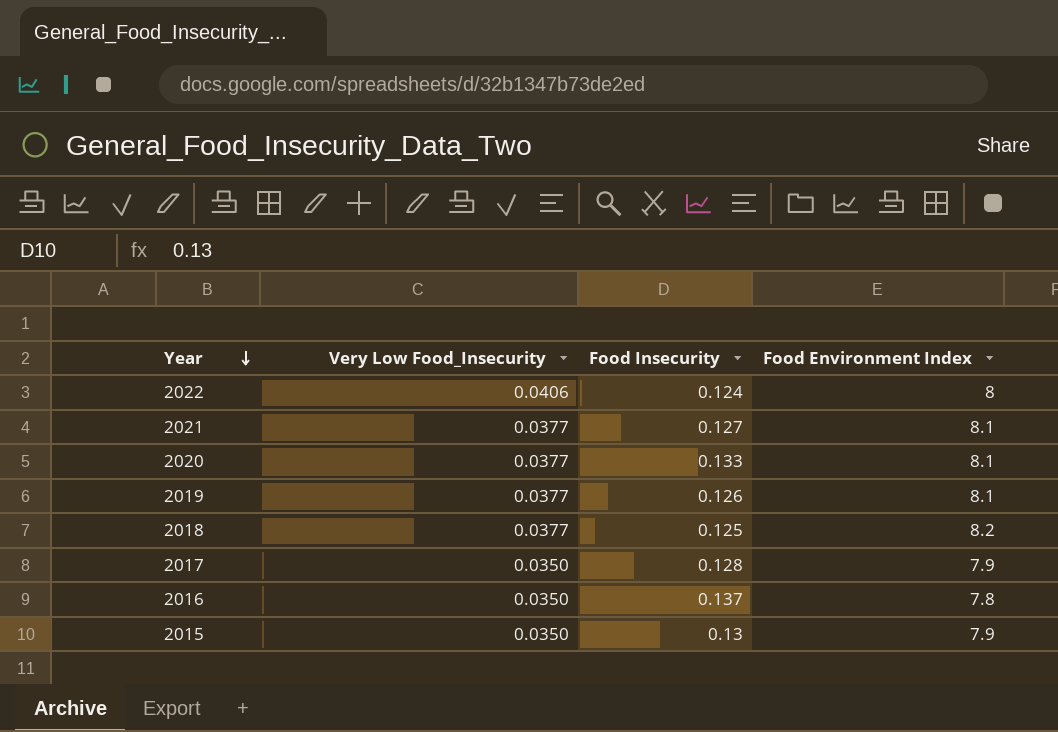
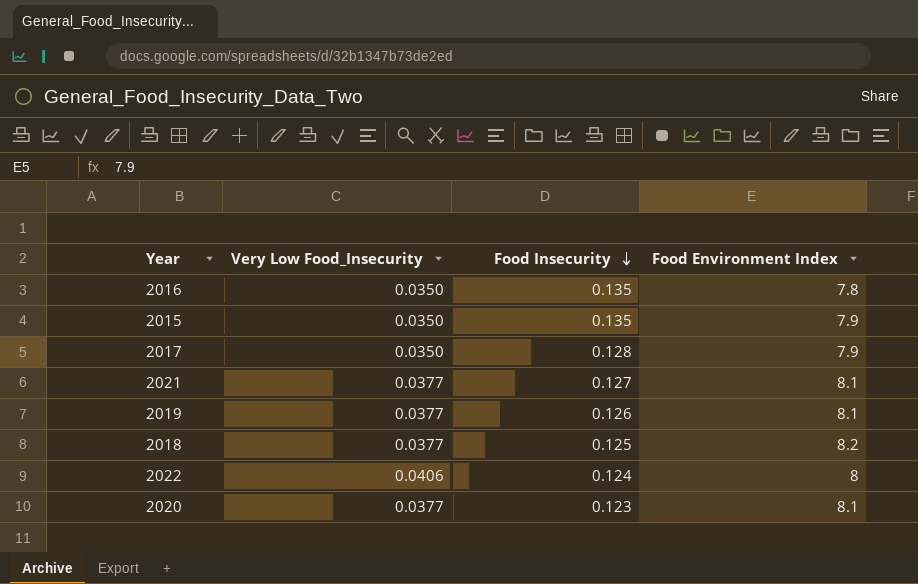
row order: Year descending -> Food Insecurity descending
2016 | Food Insecurity: 0.137 -> 0.135
2015 | Food Insecurity: 0.13 -> 0.135
2020 | Food Insecurity: 0.133 -> 0.123

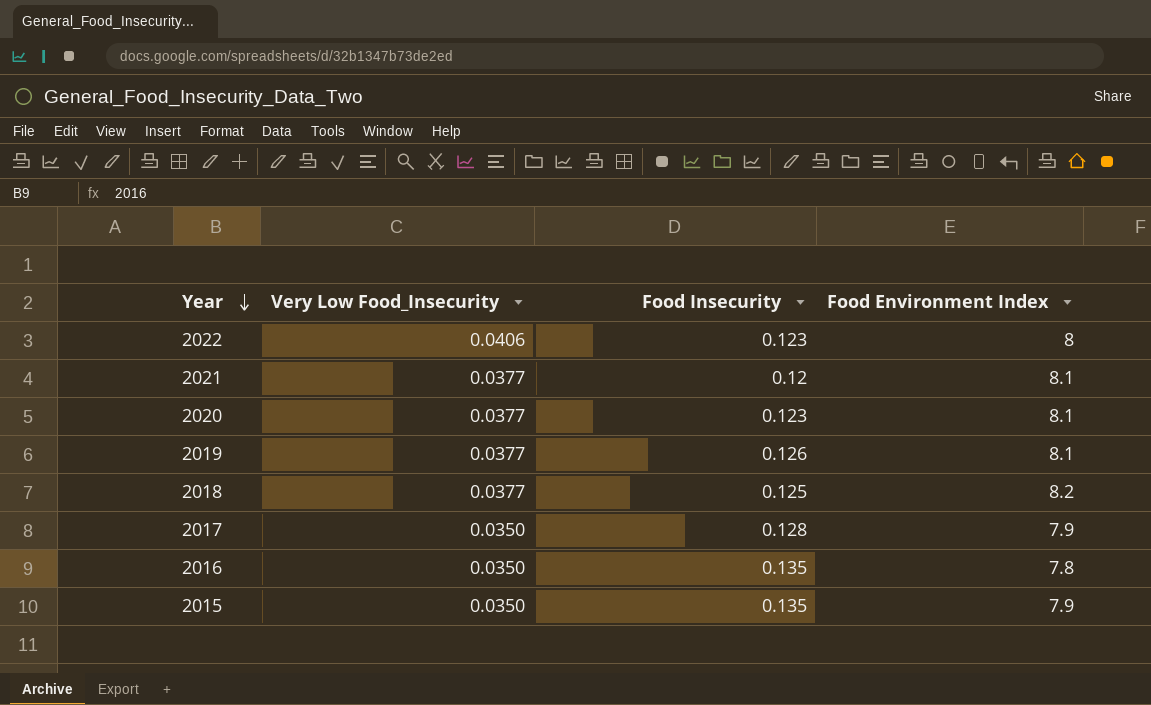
row order: Food Insecurity descending -> Year descending
2022 | Food Insecurity: 0.124 -> 0.123
2021 | Food Insecurity: 0.127 -> 0.12

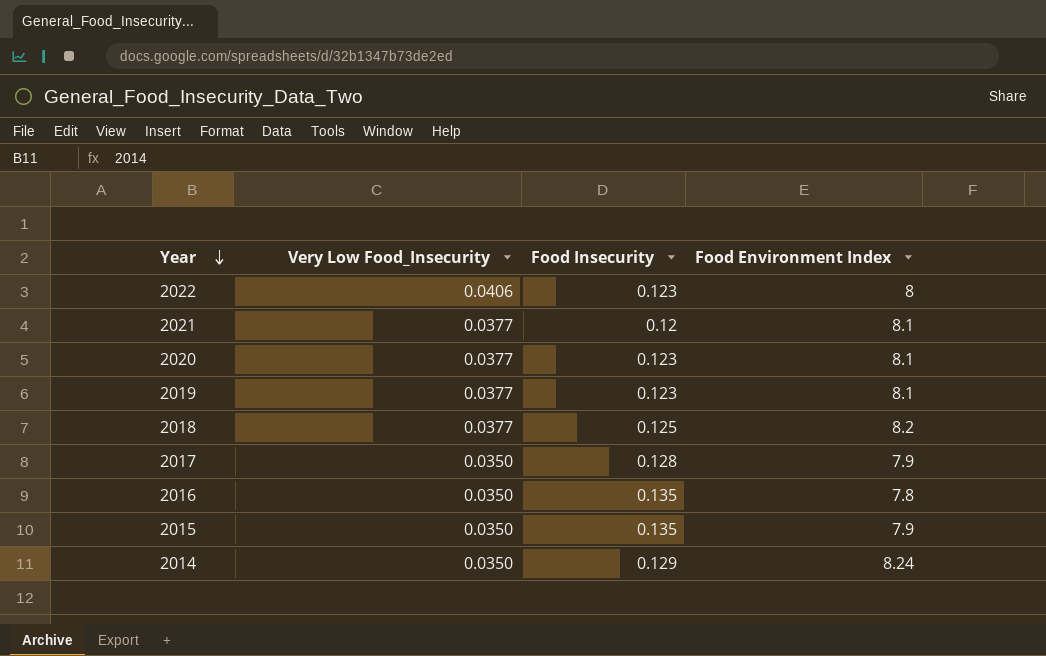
2019 | Food Insecurity: 0.126 -> 0.123
row 2014: none -> 0.0350 | 0.129 | 8.24

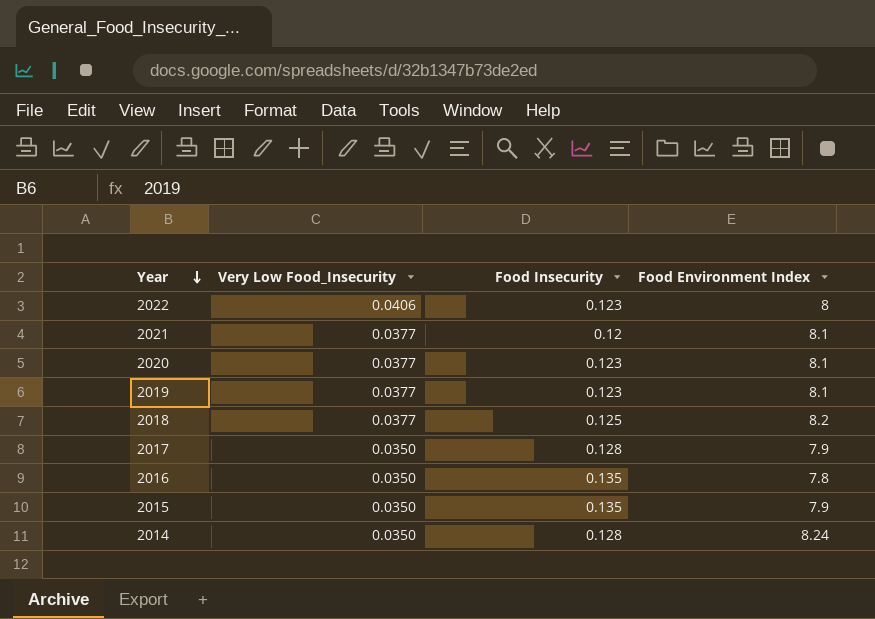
2014 | Food Insecurity: 0.129 -> 0.128

